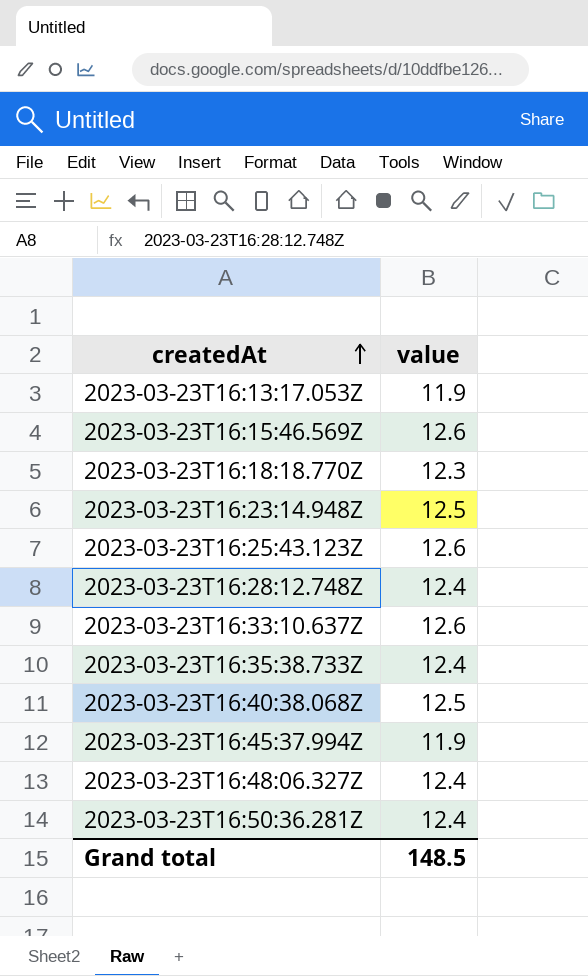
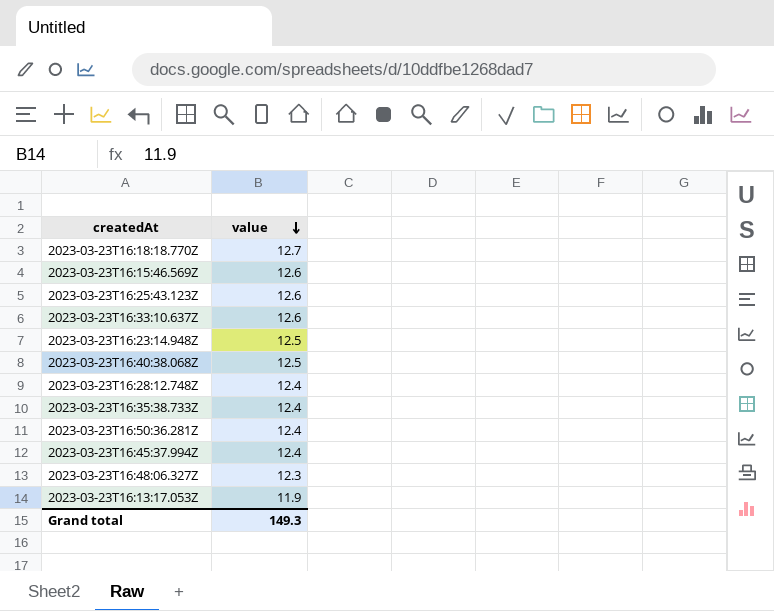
row order: createdAt ascending -> value descending
2023-03-23T16:18:18.770Z | value: 12.3 -> 12.7
2023-03-23T16:45:37.994Z | value: 11.9 -> 12.4
2023-03-23T16:48:06.327Z | value: 12.4 -> 12.3
Grand total | value: 148.5 -> 149.3

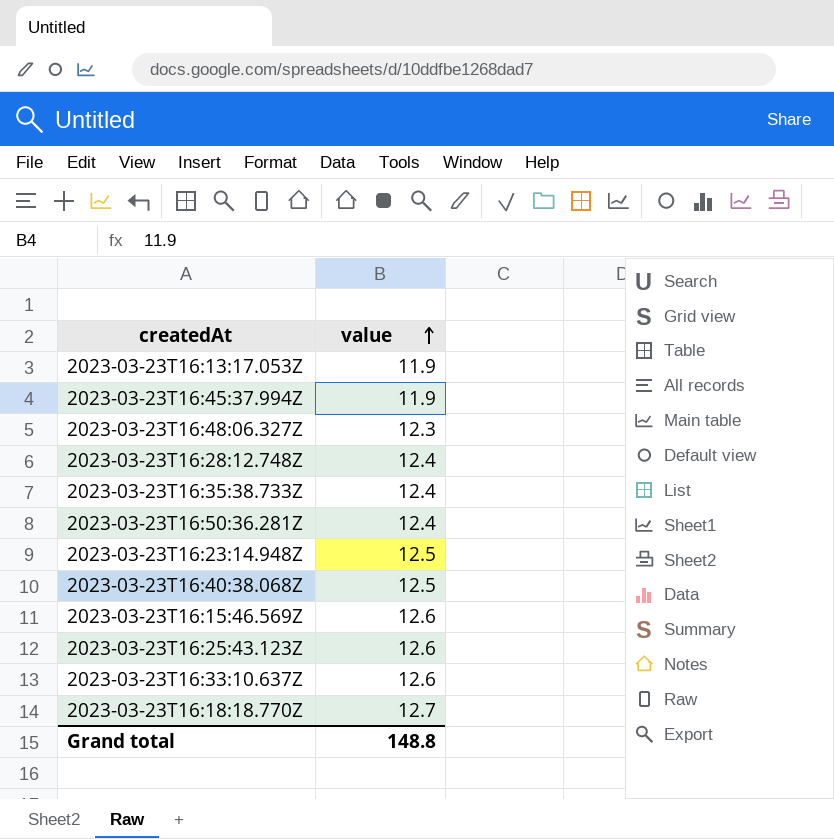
row order: value descending -> value ascending
2023-03-23T16:45:37.994Z | value: 12.4 -> 11.9
Grand total | value: 149.3 -> 148.8

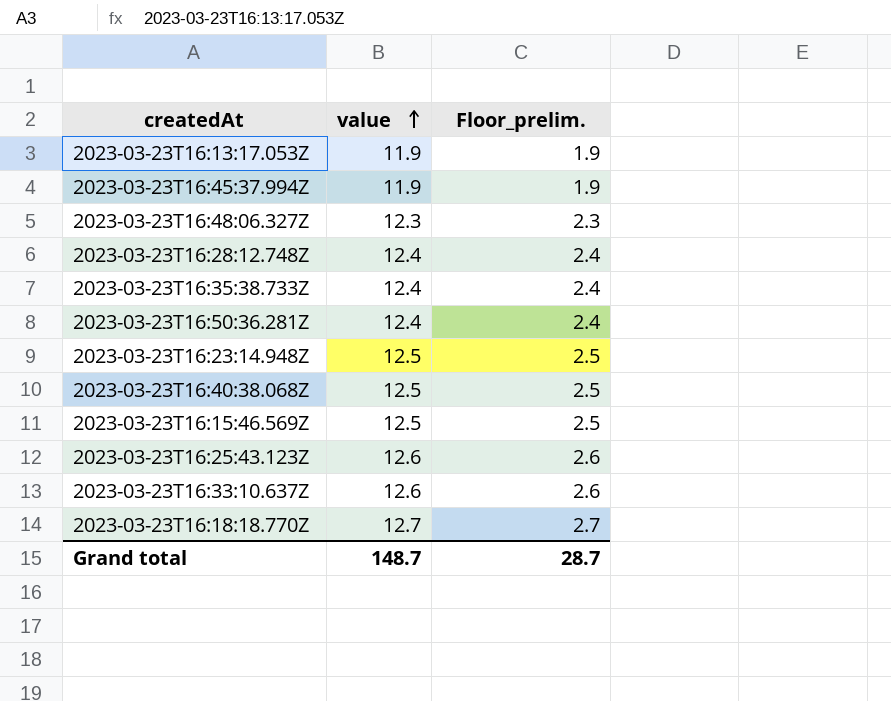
column Floor_prelim. | formula: none -> [value] - 10
2023-03-23T16:15:46.569Z | value: 12.6 -> 12.5
Grand total | value: 148.8 -> 148.7

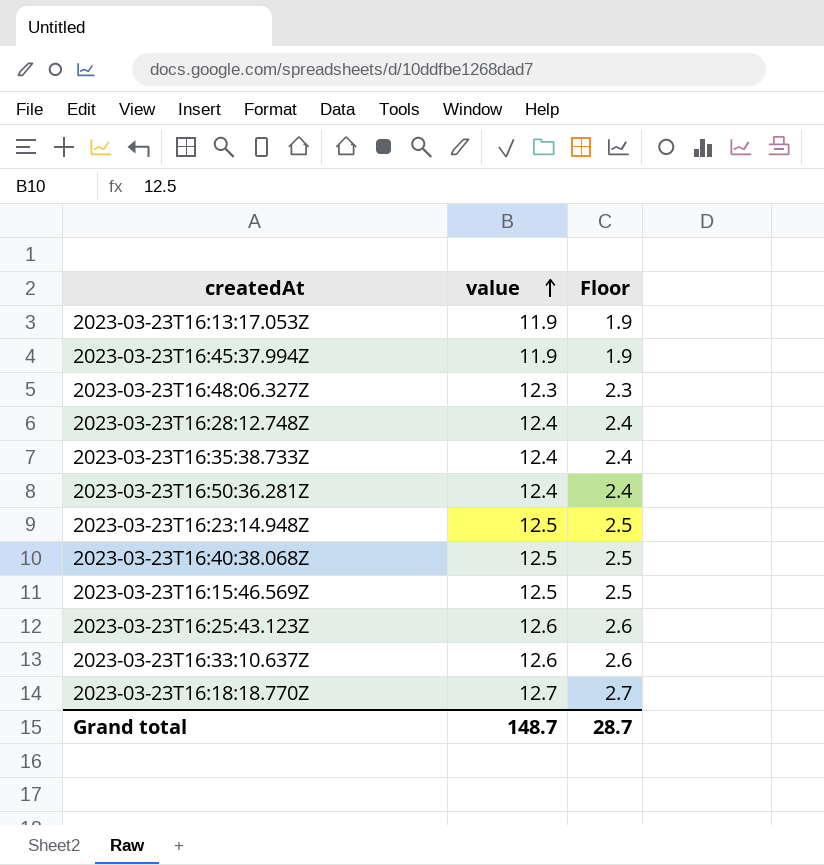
column name: Floor_prelim. -> Floor

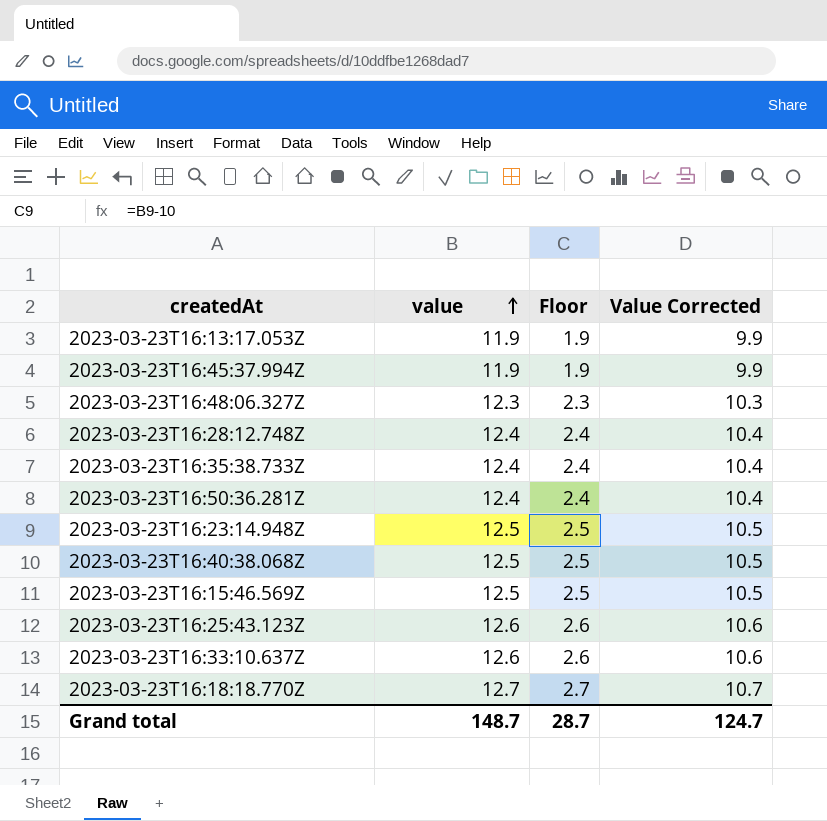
column Value Corrected | formula: none -> [value] - 2

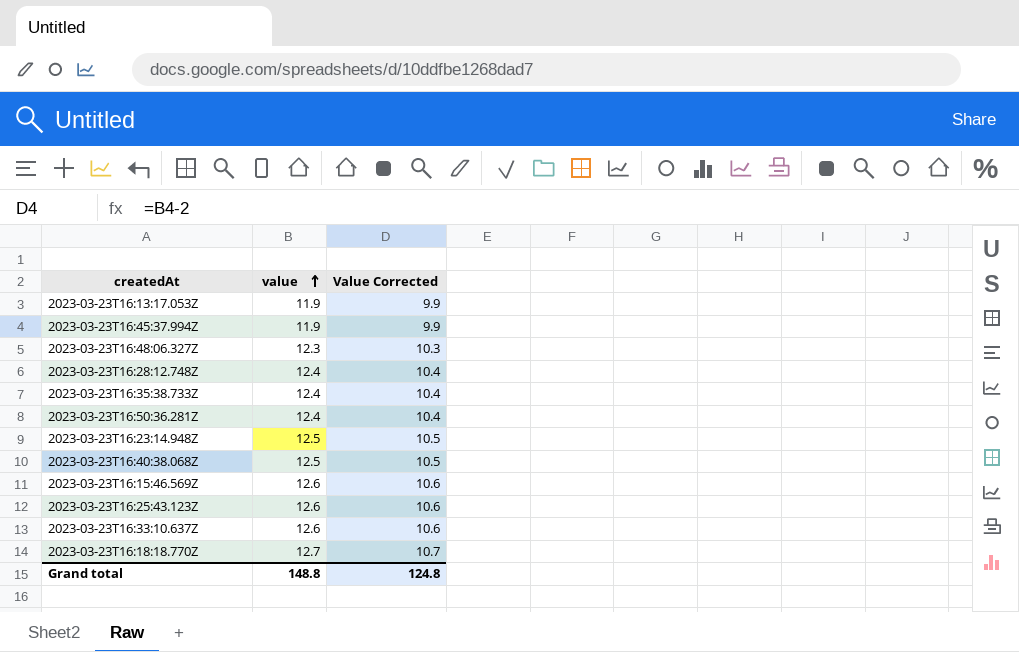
column Floor | formula: [value] - 10 -> none
2023-03-23T16:15:46.569Z | value: 12.5 -> 12.6
2023-03-23T16:15:46.569Z | Value Corrected: 10.5 -> 10.6
Grand total | value: 148.7 -> 148.8
Grand total | Value Corrected: 124.7 -> 124.8

